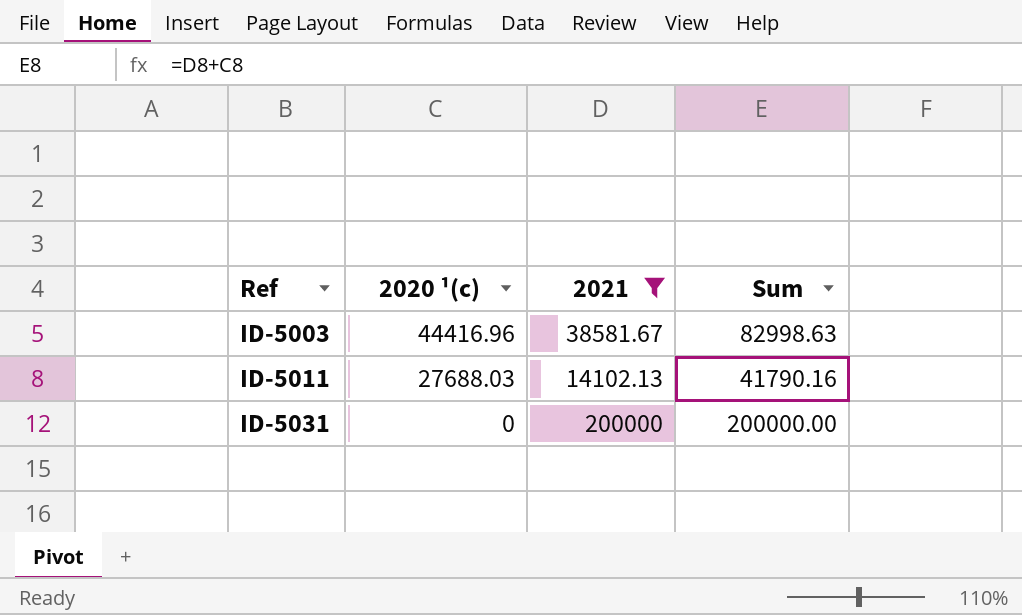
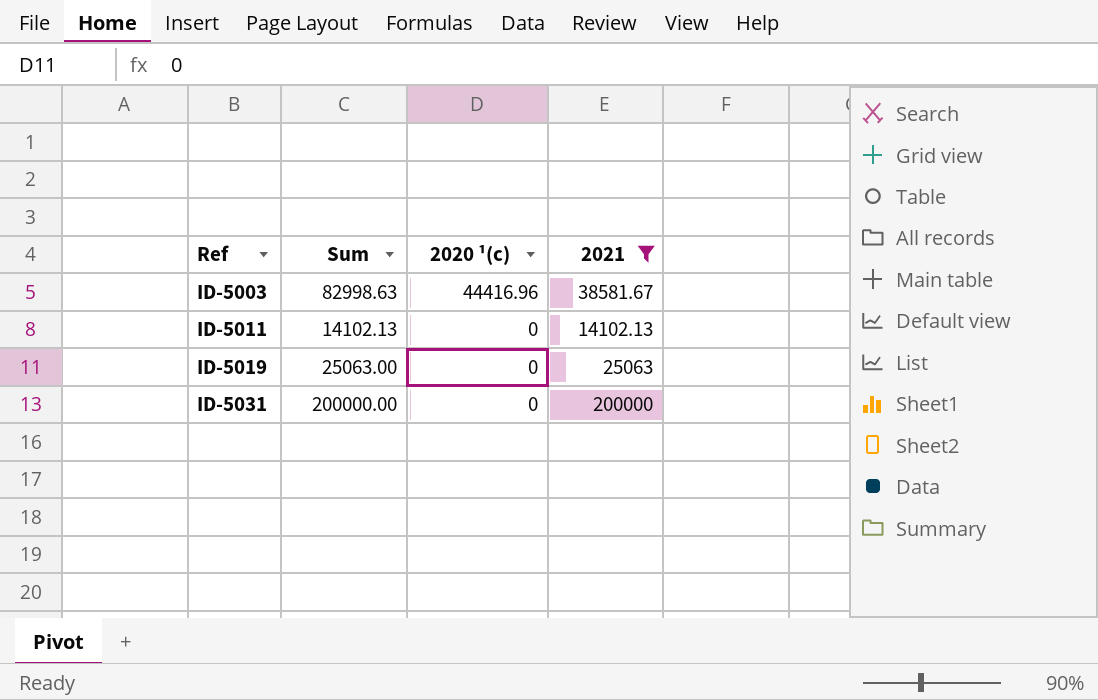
column Sum | position: 4 -> 2
ID-5011 | Sum: 41790.16 -> 14102.13
ID-5011 | 2020 ¹(c): 27688.03 -> 0
row ID-5019: none -> 25063.00 | 0 | 25063

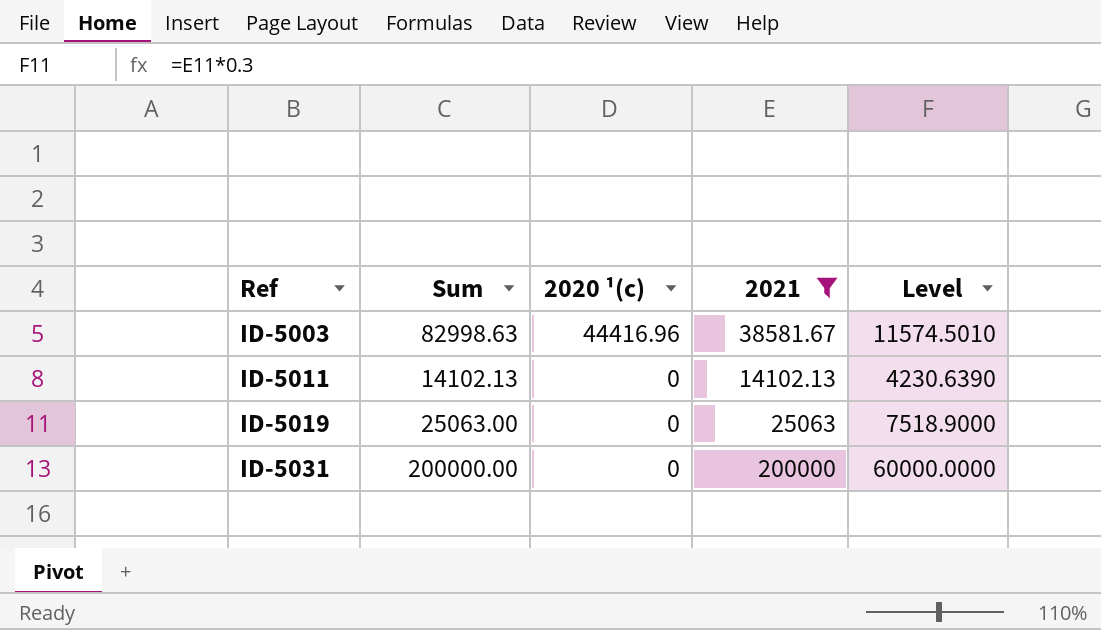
column Level | formula: none -> [2021] * 0.3

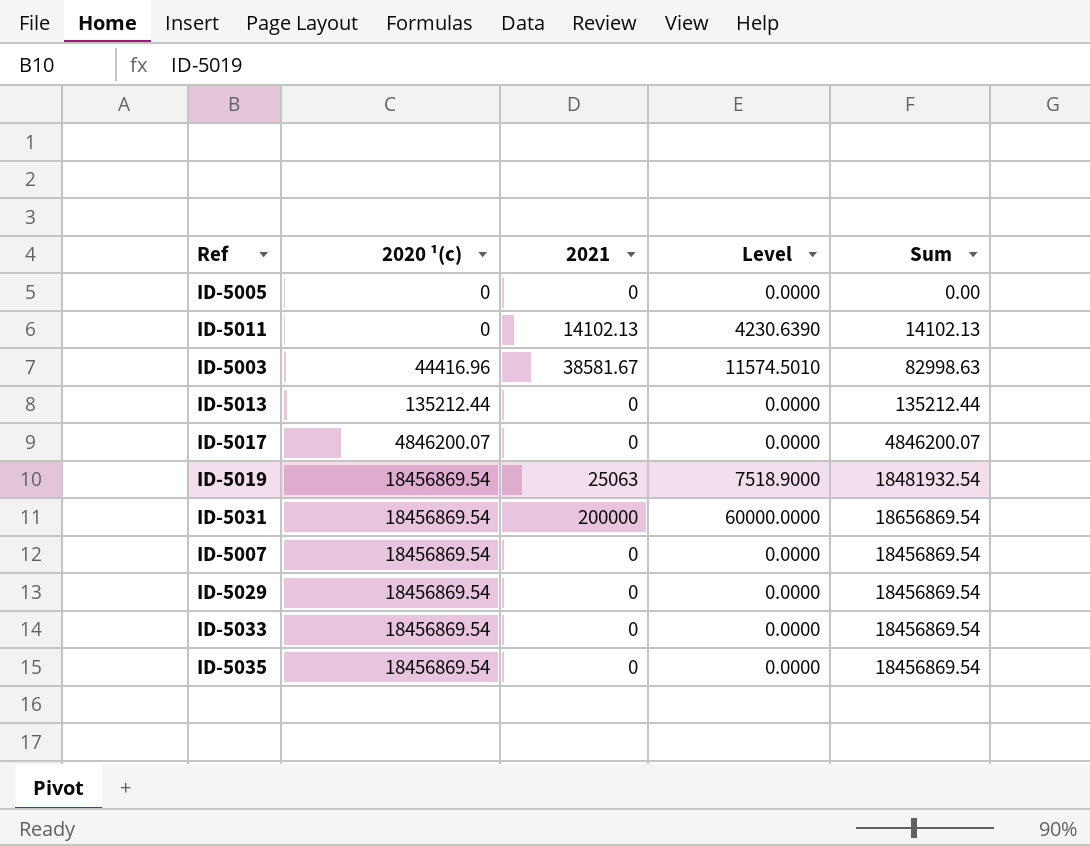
filter: 2021 != 0 -> none
row order: Ref ascending -> 2020 ¹(c) ascending
column Sum | position: 2 -> 5
ID-5019 | 2020 ¹(c): 0 -> 18456869.54
ID-5019 | Sum: 25063.00 -> 18481932.54
ID-5031 | 2020 ¹(c): 0 -> 18456869.54
ID-5031 | Sum: 200000.00 -> 18656869.54

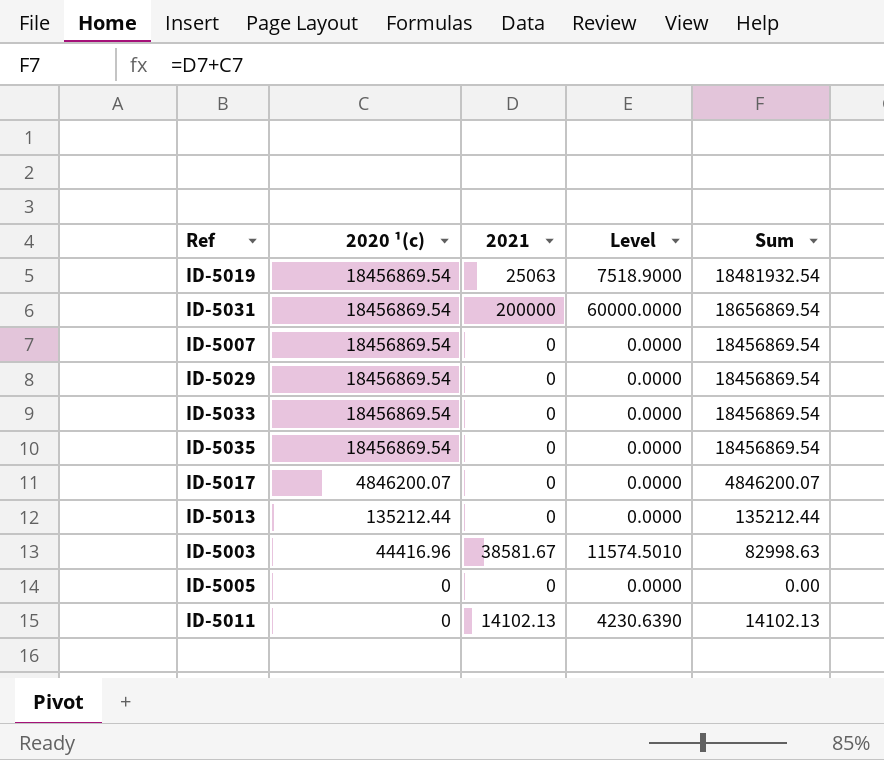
row order: 2020 ¹(c) ascending -> 2020 ¹(c) descending

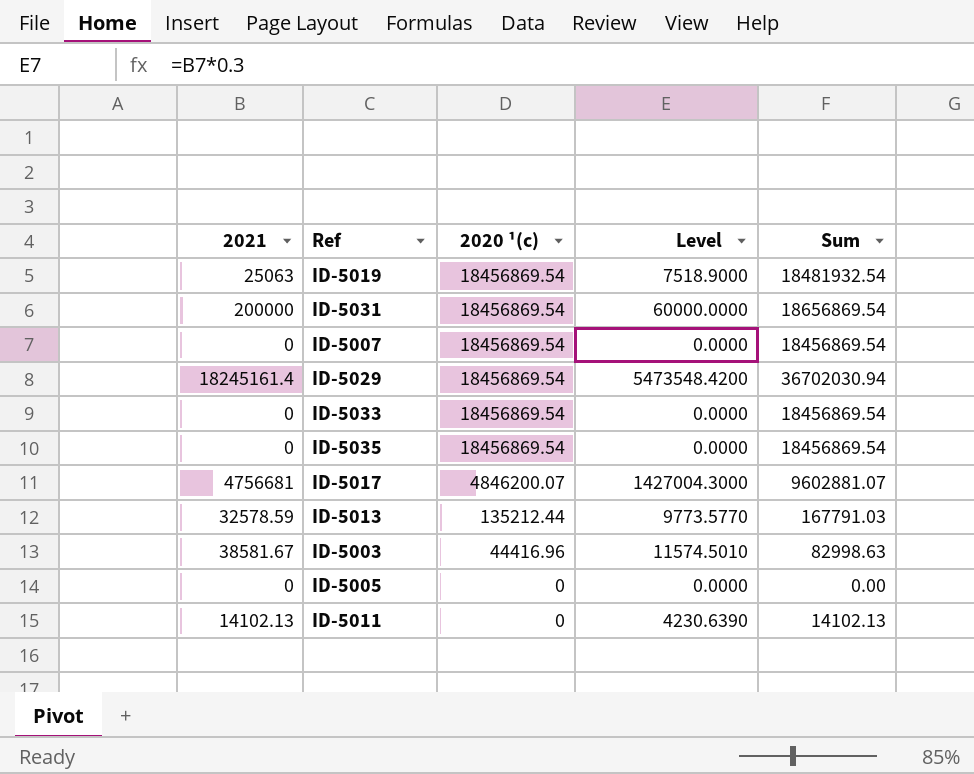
column 2021 | position: 3 -> 1
ID-5029 | 2021: 0 -> 18245161.4
ID-5029 | Level: 0.0000 -> 5473548.4200
ID-5029 | Sum: 18456869.54 -> 36702030.94
ID-5017 | 2021: 0 -> 4756681
ID-5017 | Level: 0.0000 -> 1427004.3000
ID-5017 | Sum: 4846200.07 -> 9602881.07
ID-5013 | 2021: 0 -> 32578.59
ID-5013 | Level: 0.0000 -> 9773.5770
ID-5013 | Sum: 135212.44 -> 167791.03

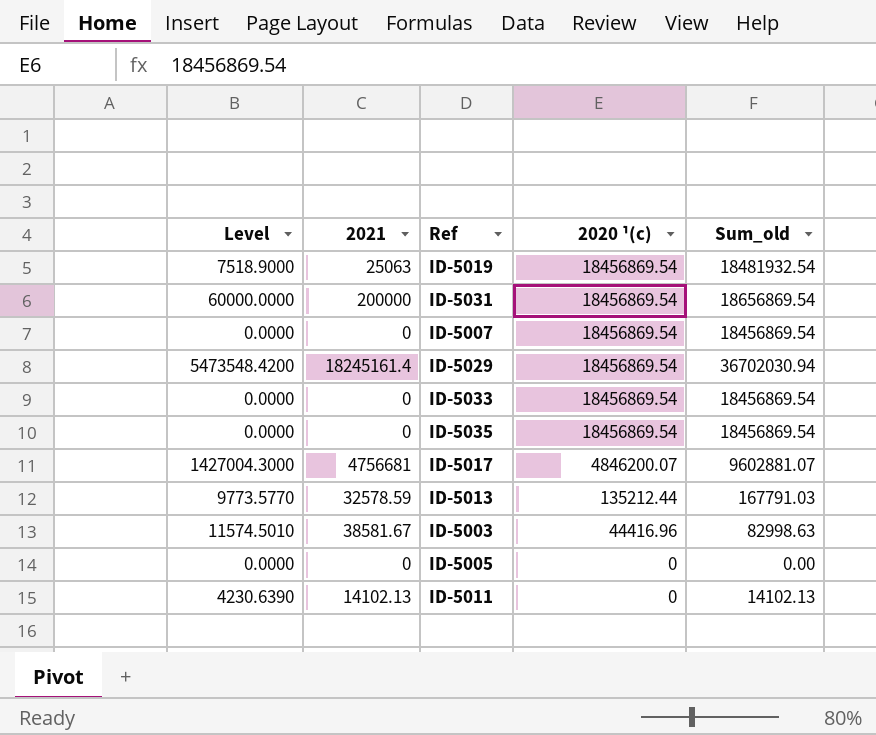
column Level | position: 4 -> 1
column name: Sum -> Sum_old

